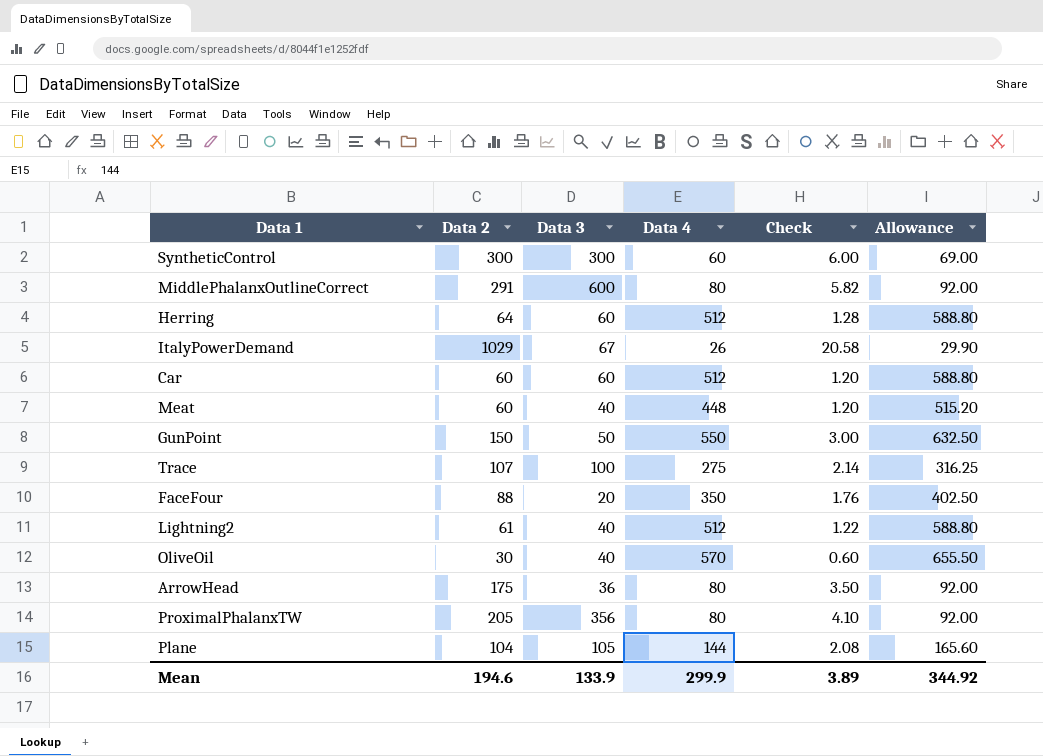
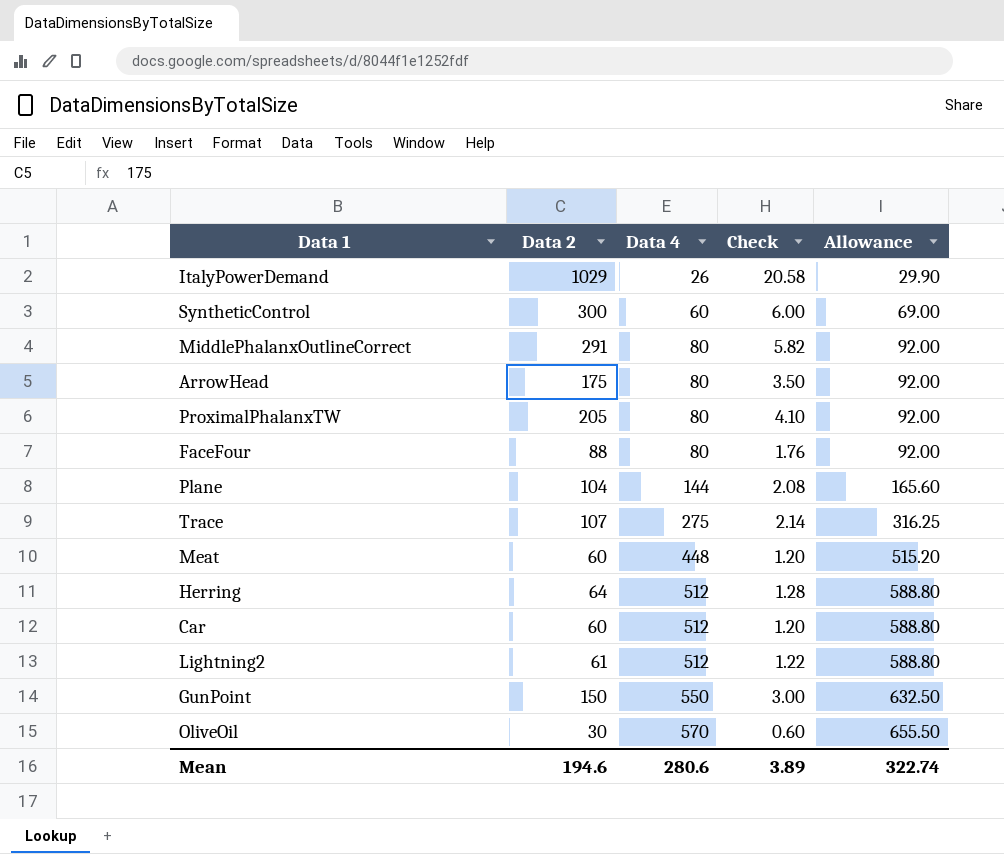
row order: none -> Data 4 ascending
column Data 3 | position: 3 -> none
FaceFour | Data 4: 350 -> 80
FaceFour | Allowance: 402.50 -> 92.00
Mean | Data 4: 299.9 -> 280.6
Mean | Allowance: 344.92 -> 322.74

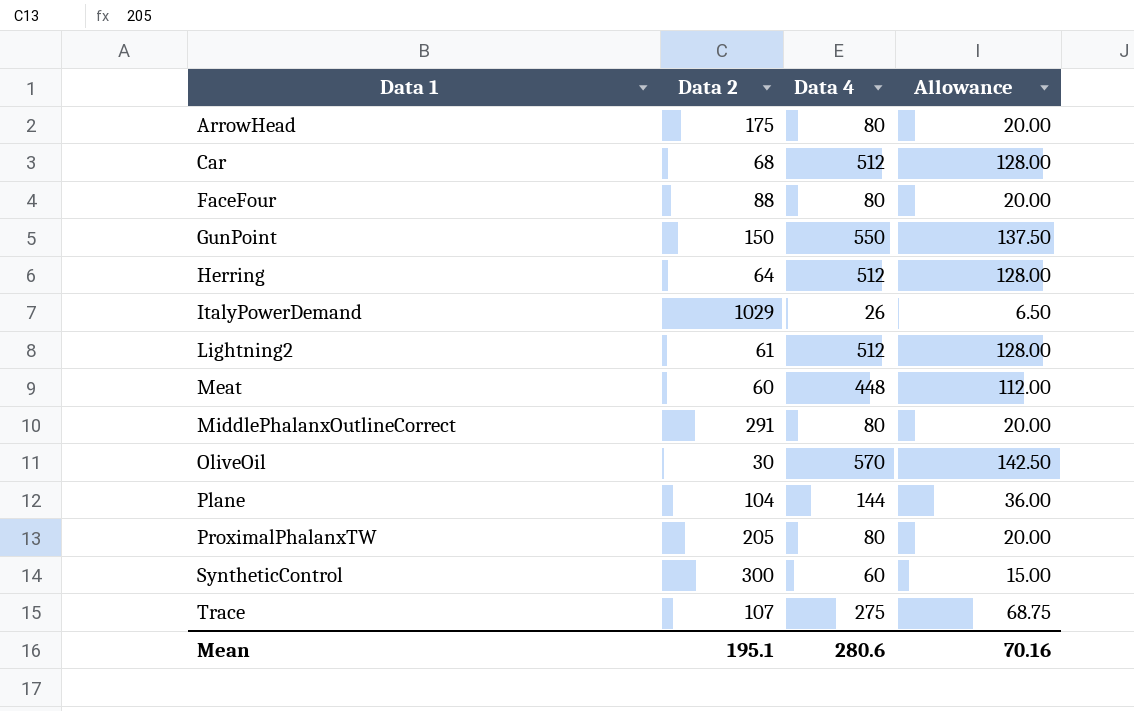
row order: Data 4 ascending -> Data 1 ascending
column Check | formula: [Data 2] * 0.02 -> none
column Allowance | formula: [Data 4] * 1.15 -> [Data 4] * 0.25
Car | Data 2: 60 -> 68
Mean | Data 2: 194.6 -> 195.1
Mean | Allowance: 322.74 -> 70.16

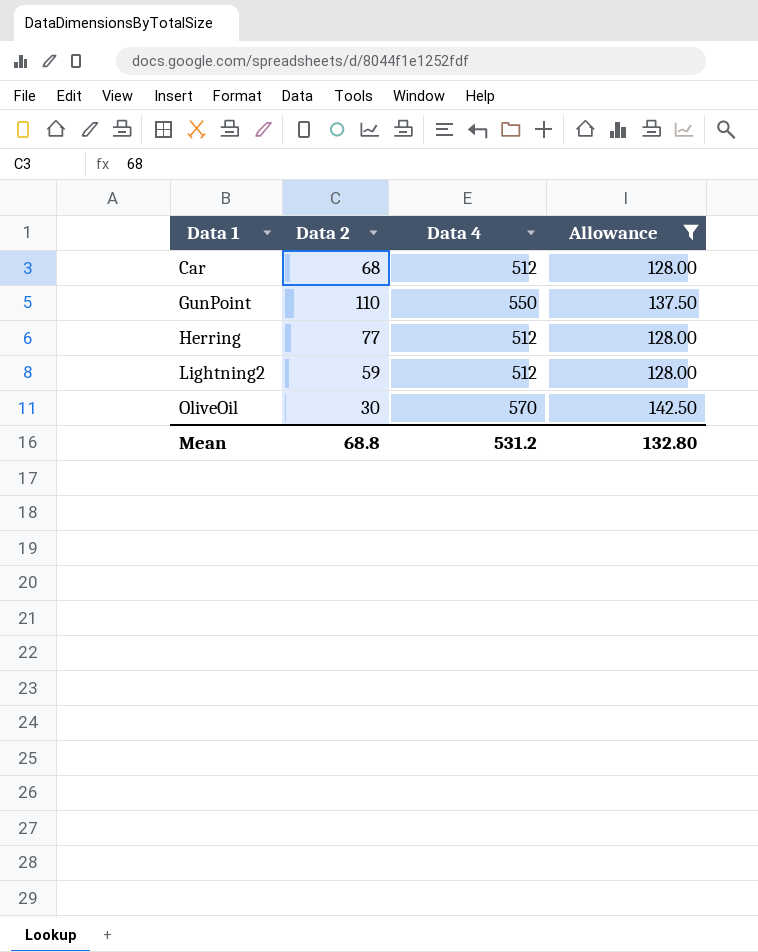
filter: none -> Allowance >= 128.00
GunPoint | Data 2: 150 -> 110
Herring | Data 2: 64 -> 77
Lightning2 | Data 2: 61 -> 59
Mean | Data 2: 195.1 -> 68.8
Mean | Data 4: 280.6 -> 531.2
Mean | Allowance: 70.16 -> 132.80

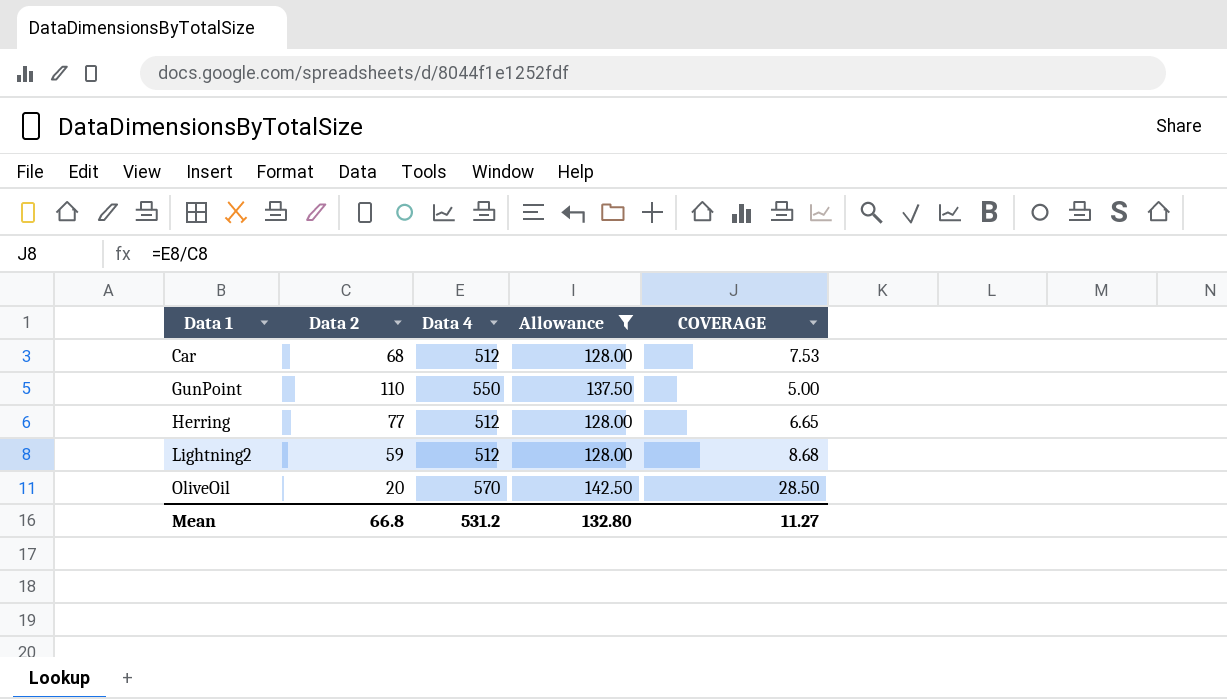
column COVERAGE | formula: none -> [Data 4] / [Data 2]
OliveOil | Data 2: 30 -> 20
Mean | Data 2: 68.8 -> 66.8

